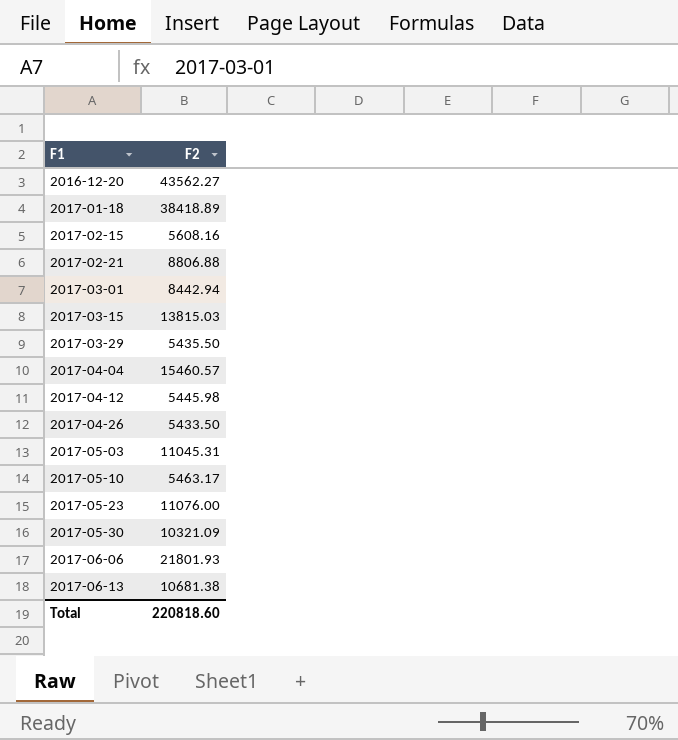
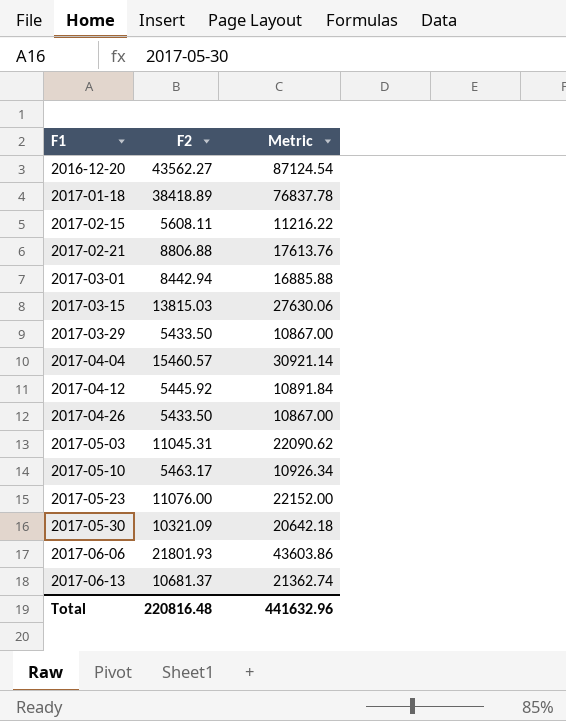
column Metric | formula: none -> [F2] * 2
2017-02-15 | F2: 5608.16 -> 5608.11
2017-03-29 | F2: 5435.50 -> 5433.50
2017-04-12 | F2: 5445.98 -> 5445.92
2017-06-13 | F2: 10681.38 -> 10681.37
Total | F2: 220818.60 -> 220816.48

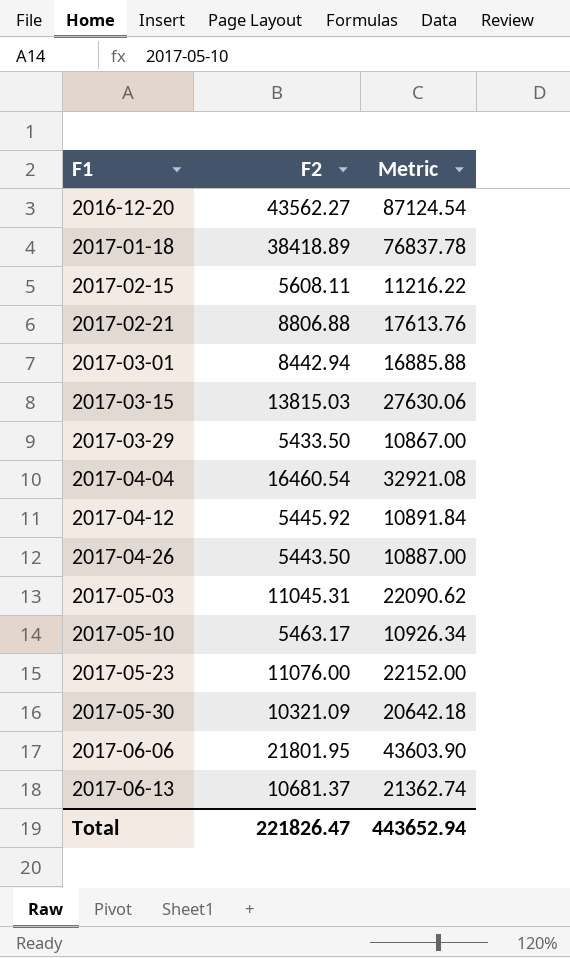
2017-04-04 | F2: 15460.57 -> 16460.54
2017-04-04 | Metric: 30921.14 -> 32921.08
2017-04-26 | F2: 5433.50 -> 5443.50
2017-04-26 | Metric: 10867.00 -> 10887.00
2017-06-06 | F2: 21801.93 -> 21801.95
2017-06-06 | Metric: 43603.86 -> 43603.90
Total | F2: 220816.48 -> 221826.47
Total | Metric: 441632.96 -> 443652.94

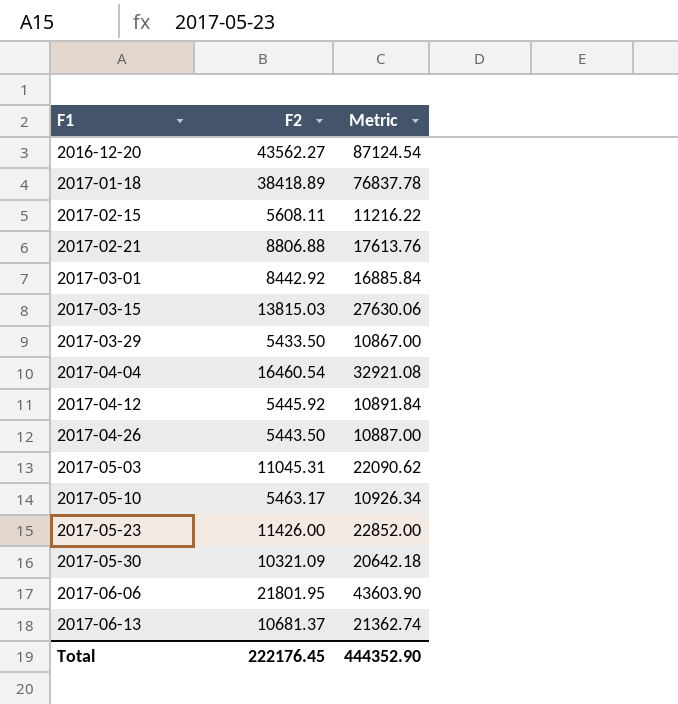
2017-03-01 | F2: 8442.94 -> 8442.92
2017-03-01 | Metric: 16885.88 -> 16885.84
2017-05-23 | F2: 11076.00 -> 11426.00
2017-05-23 | Metric: 22152.00 -> 22852.00
Total | F2: 221826.47 -> 222176.45
Total | Metric: 443652.94 -> 444352.90

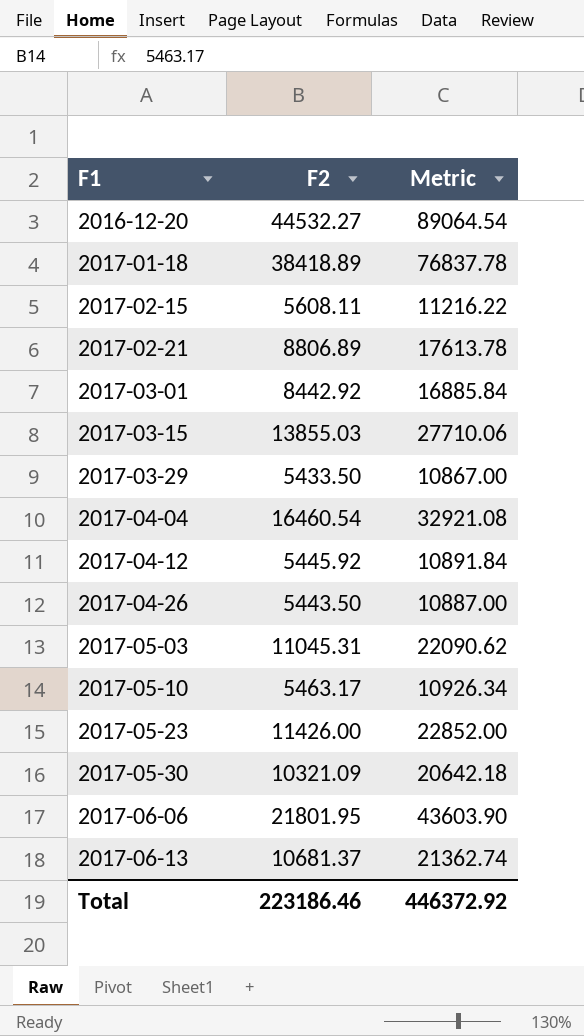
2016-12-20 | F2: 43562.27 -> 44532.27
2016-12-20 | Metric: 87124.54 -> 89064.54
2017-02-21 | F2: 8806.88 -> 8806.89
2017-02-21 | Metric: 17613.76 -> 17613.78
2017-03-15 | F2: 13815.03 -> 13855.03
2017-03-15 | Metric: 27630.06 -> 27710.06
Total | F2: 222176.45 -> 223186.46
Total | Metric: 444352.90 -> 446372.92

